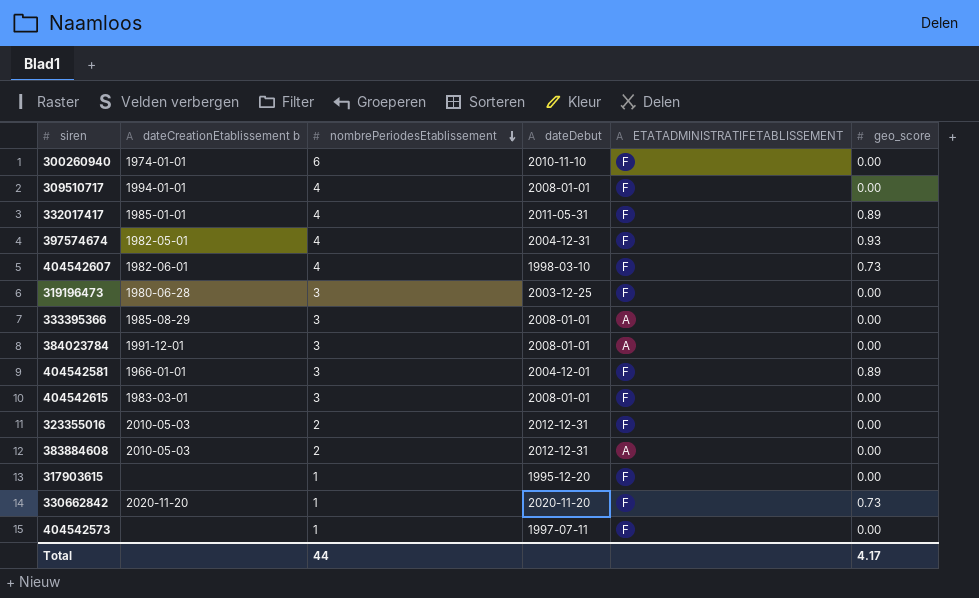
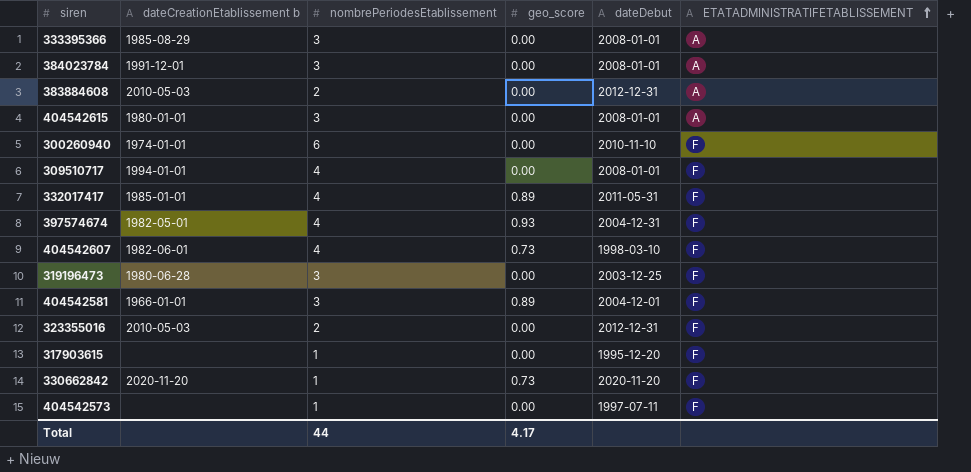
row order: nombrePeriodesEtablissement descending -> ETATADMINISTRATIFETABLISSEMENT ascending
column geo_score | position: 6 -> 4
404542615 | dateCreationEtablissement b: 1983-03-01 -> 1980-01-01
404542615 | ETATADMINISTRATIFETABLISSEMENT: F -> A

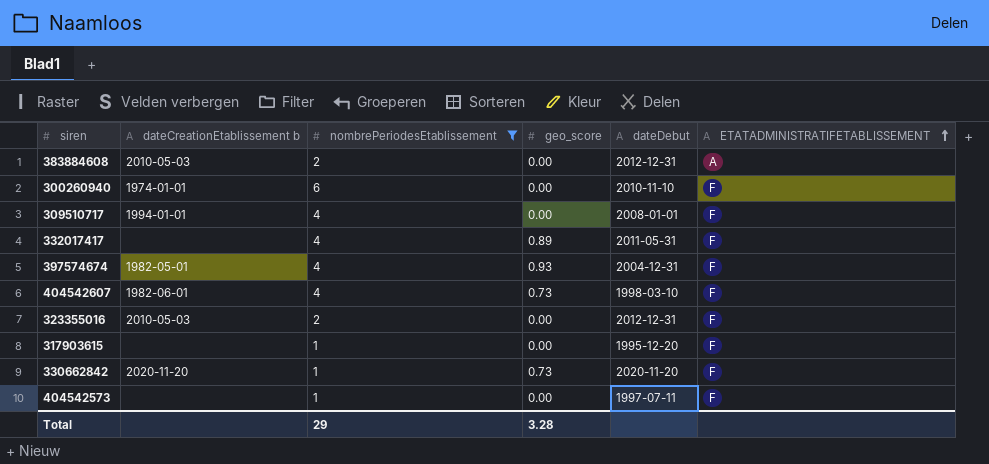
filter: none -> nombrePeriodesEtablissement != 3
332017417 | dateCreationEtablissement b: 1985-01-01 -> none
Total | nombrePeriodesEtablissement: 44 -> 29
Total | geo_score: 4.17 -> 3.28

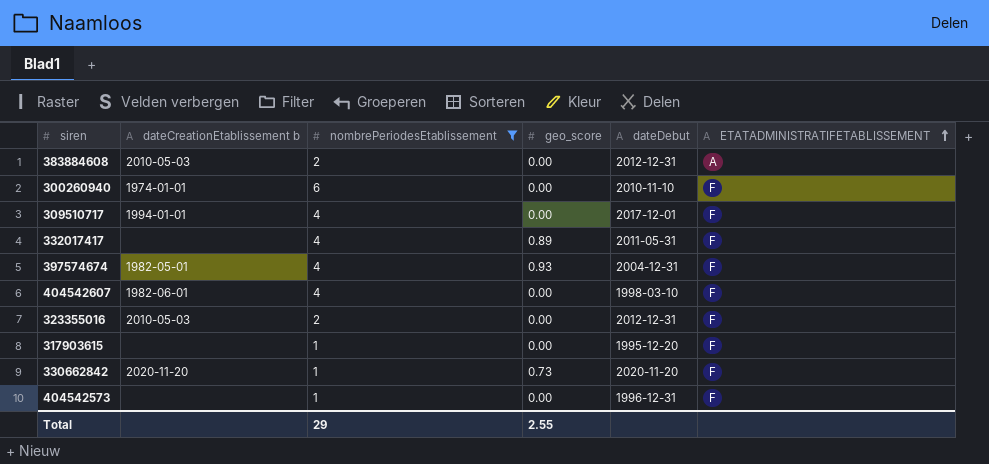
309510717 | dateDebut: 2008-01-01 -> 2017-12-01
404542607 | geo_score: 0.73 -> 0.00
404542573 | dateDebut: 1997-07-11 -> 1996-12-31
Total | geo_score: 3.28 -> 2.55

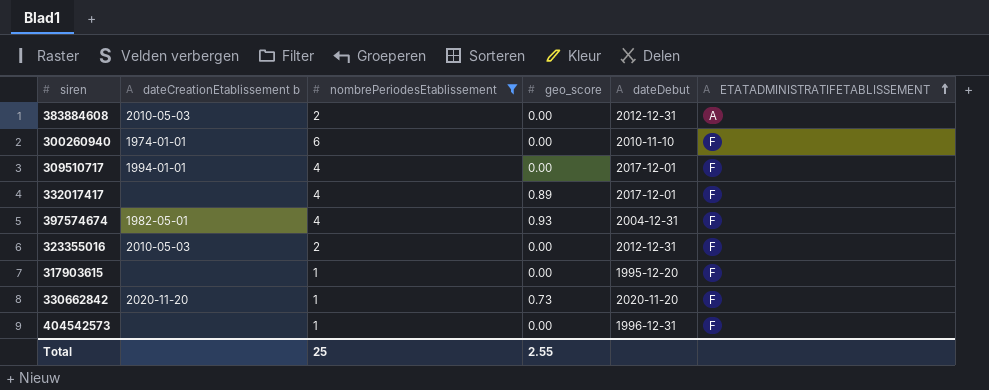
row 404542607: 1982-06-01 | 4 | 0.00 | 1998-03-10 | F -> none
332017417 | dateDebut: 2011-05-31 -> 2017-12-01
Total | nombrePeriodesEtablissement: 29 -> 25

